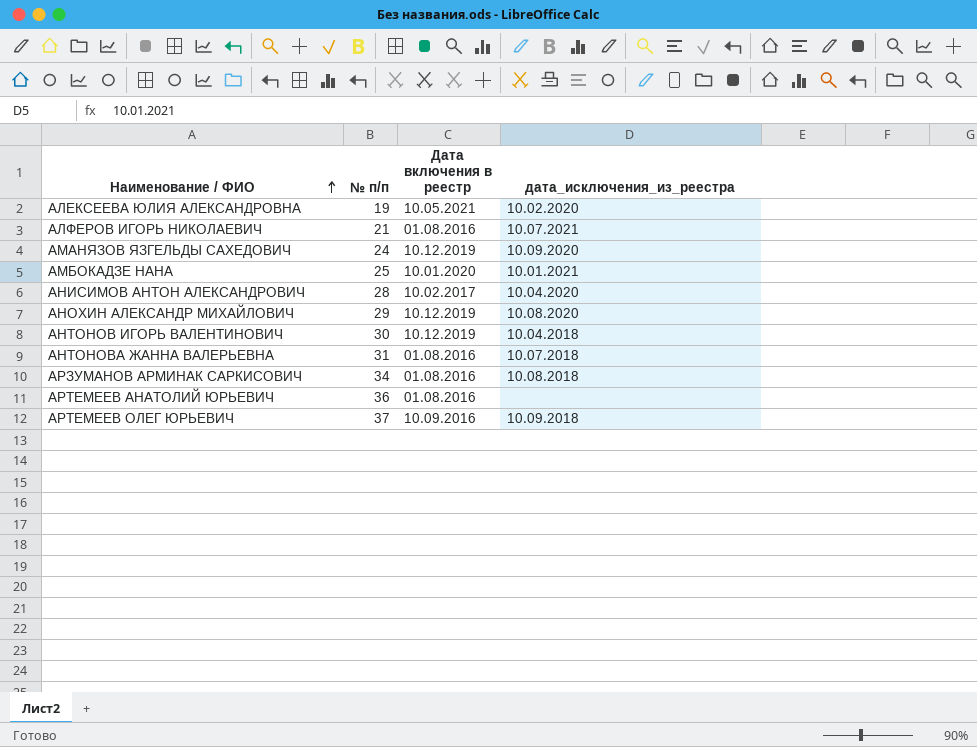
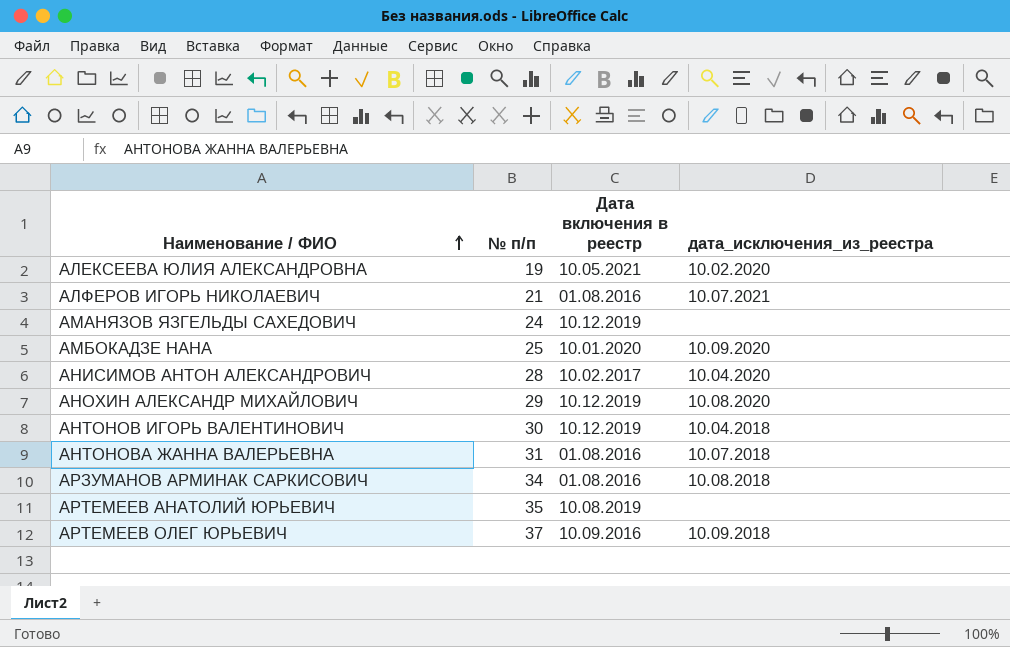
АМАНЯЗОВ ЯЗГЕЛЬДЫ САХЕДОВИЧ | дата_исключения_из_реестра: 10.09.2020 -> none
АМБОКАДЗЕ НАНА | дата_исключения_из_реестра: 10.01.2021 -> 10.09.2020
АРТЕМЕЕВ АНАТОЛИЙ ЮРЬЕВИЧ | № п/п: 36 -> 35
АРТЕМЕЕВ АНАТОЛИЙ ЮРЬЕВИЧ | Дата включения в реестр: 01.08.2016 -> 10.08.2019

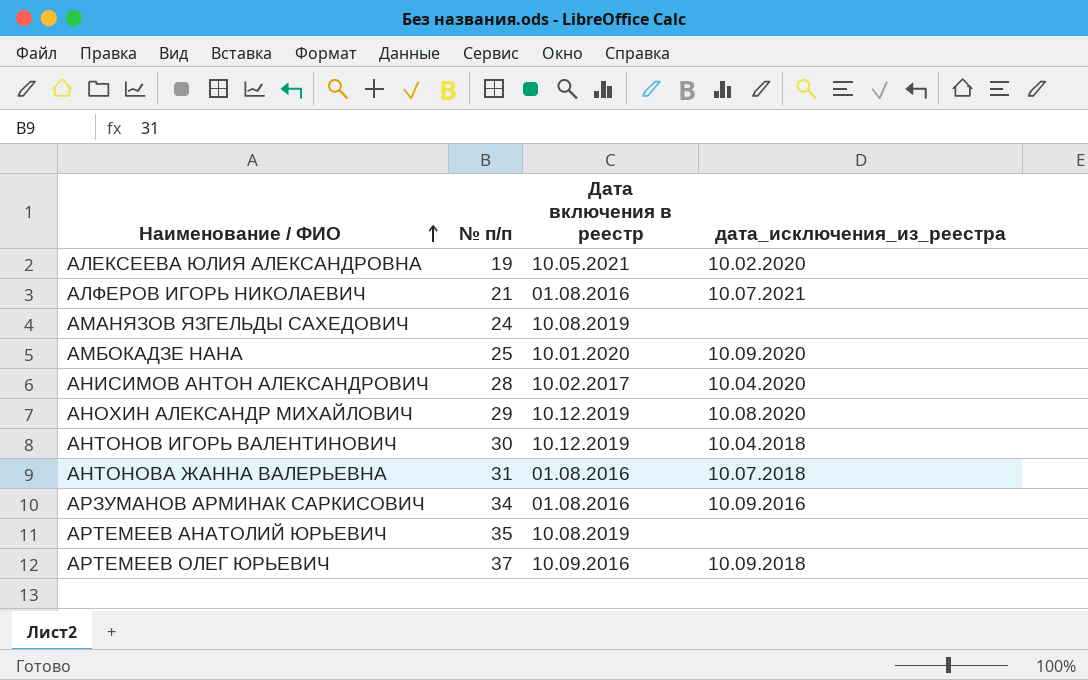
АМАНЯЗОВ ЯЗГЕЛЬДЫ САХЕДОВИЧ | Дата включения в реестр: 10.12.2019 -> 10.08.2019
АРЗУМАНОВ АРМИНАК САРКИСОВИЧ | дата_исключения_из_реестра: 10.08.2018 -> 10.09.2016

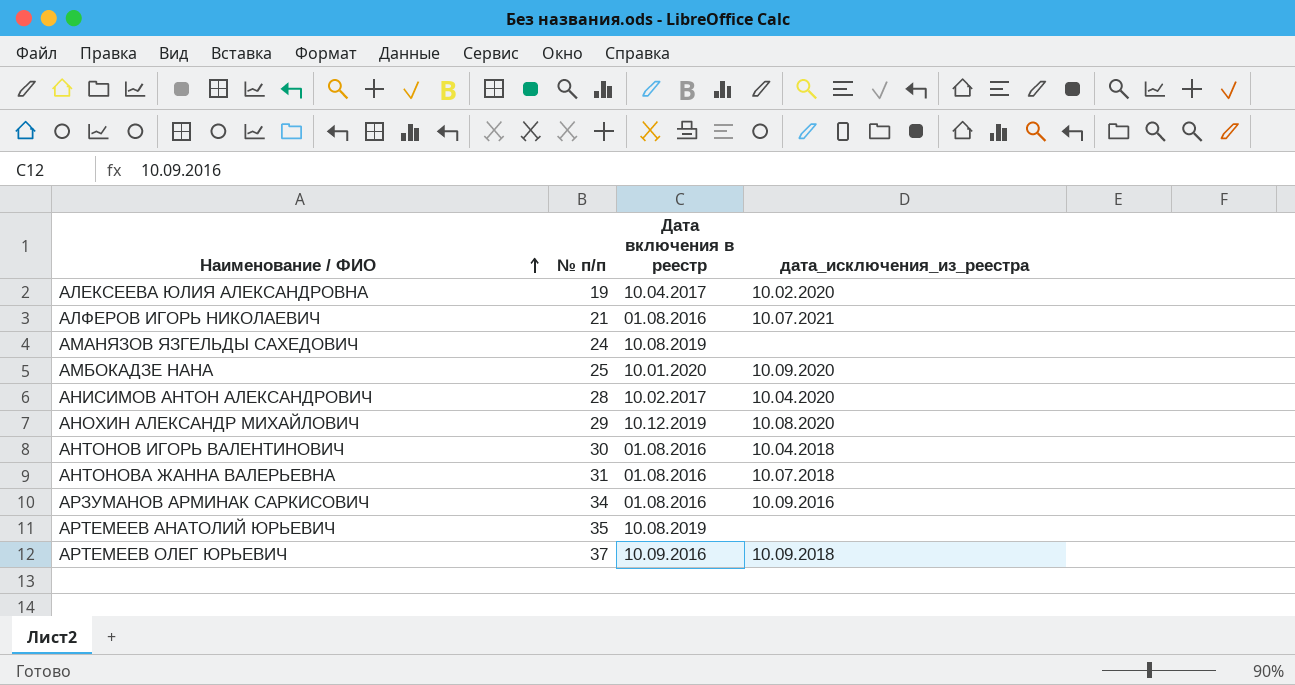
АЛЕКСЕЕВА ЮЛИЯ АЛЕКСАНДРОВНА | Дата включения в реестр: 10.05.2021 -> 10.04.2017
АНТОНОВ ИГОРЬ ВАЛЕНТИНОВИЧ | Дата включения в реестр: 10.12.2019 -> 01.08.2016

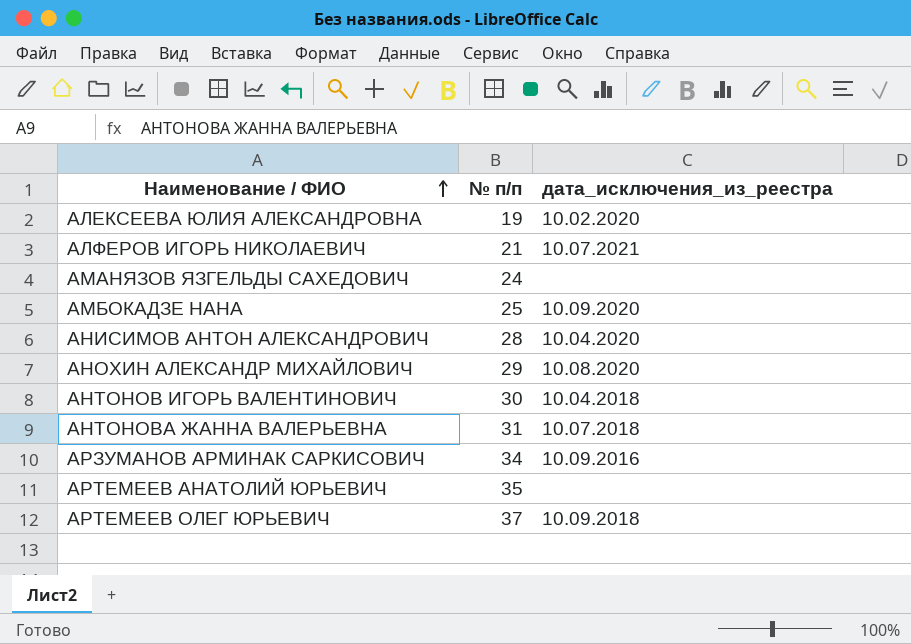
column Дата включения в реестр | position: 3 -> none

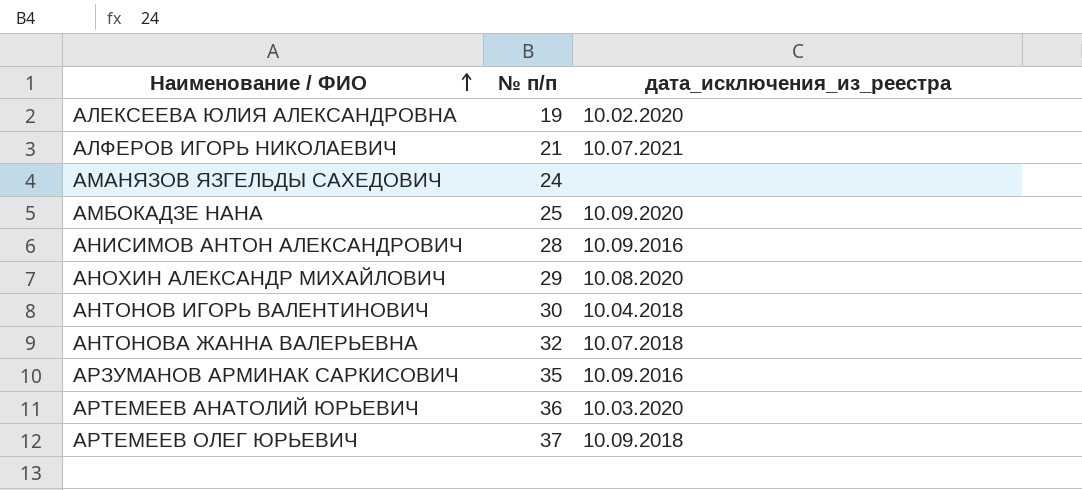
АНИСИМОВ АНТОН АЛЕКСАНДРОВИЧ | дата_исключения_из_реестра: 10.04.2020 -> 10.09.2016
АНТОНОВА ЖАННА ВАЛЕРЬЕВНА | № п/п: 31 -> 32
АРЗУМАНОВ АРМИНАК САРКИСОВИЧ | № п/п: 34 -> 35
АРТЕМЕЕВ АНАТОЛИЙ ЮРЬЕВИЧ | № п/п: 35 -> 36
АРТЕМЕЕВ АНАТОЛИЙ ЮРЬЕВИЧ | дата_исключения_из_реестра: none -> 10.03.2020

